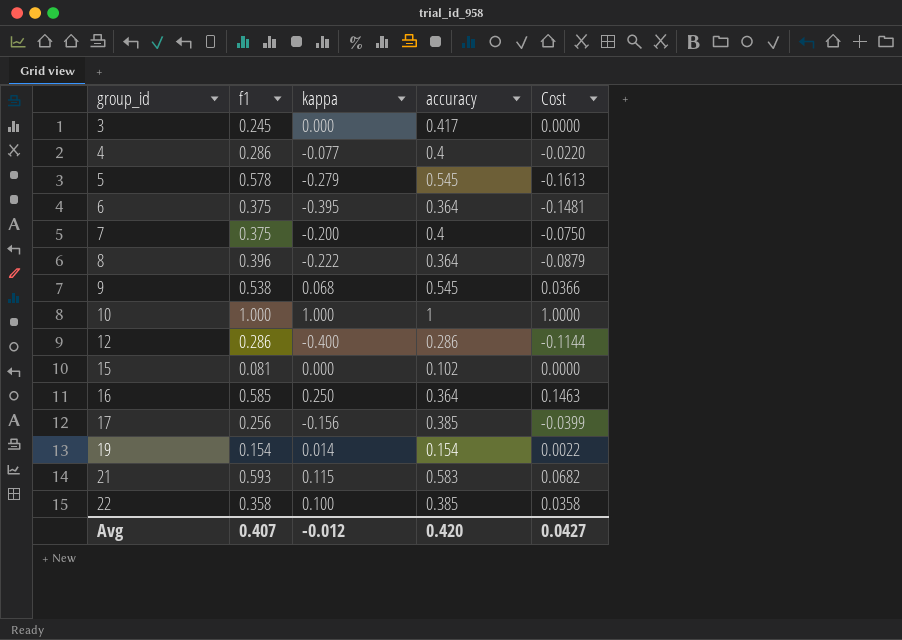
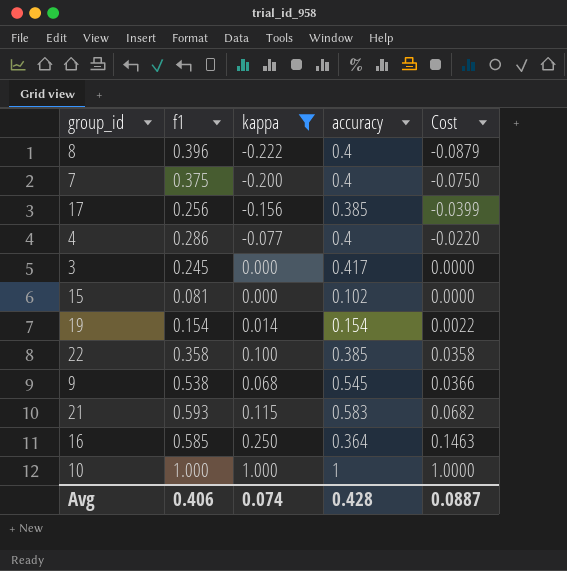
filter: none -> kappa >= -0.222
row order: group_id ascending -> Cost ascending
8 | accuracy: 0.364 -> 0.4
Avg | f1: 0.407 -> 0.406
Avg | kappa: -0.012 -> 0.074
Avg | accuracy: 0.420 -> 0.428
Avg | Cost: 0.0427 -> 0.0887

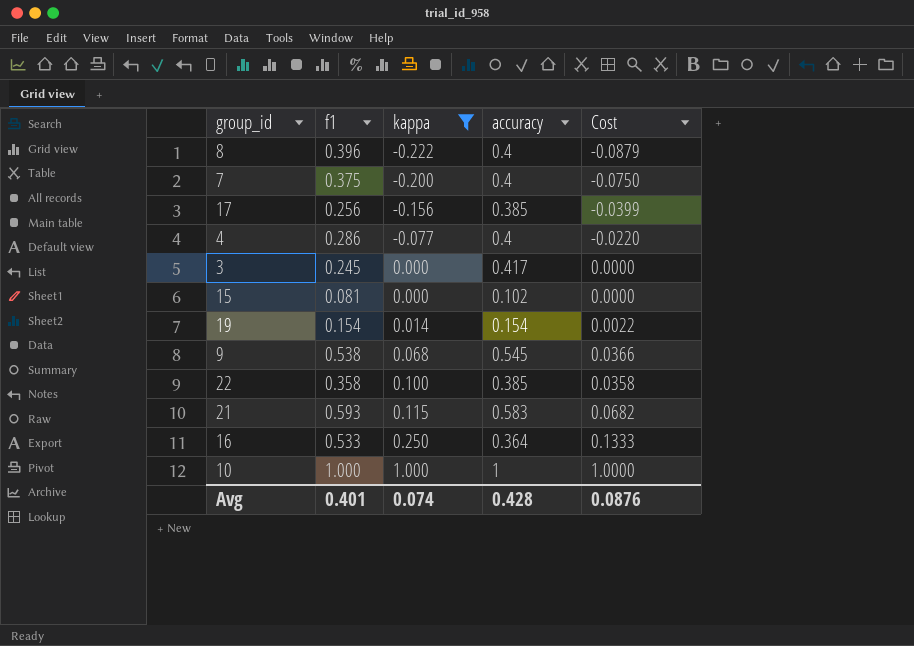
row order: Cost ascending -> kappa ascending
16 | f1: 0.585 -> 0.533
16 | Cost: 0.1463 -> 0.1333
Avg | f1: 0.406 -> 0.401
Avg | Cost: 0.0887 -> 0.0876

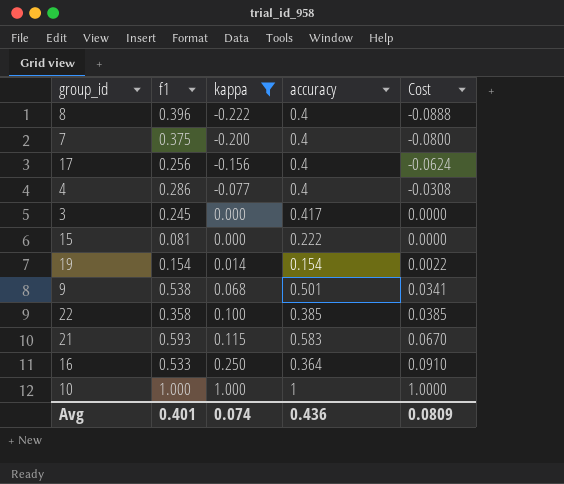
column Cost | formula: [f1] * [kappa] -> [kappa] * [accuracy]
17 | accuracy: 0.385 -> 0.4
15 | accuracy: 0.102 -> 0.222
9 | accuracy: 0.545 -> 0.501
Avg | accuracy: 0.428 -> 0.436
Avg | Cost: 0.0876 -> 0.0809

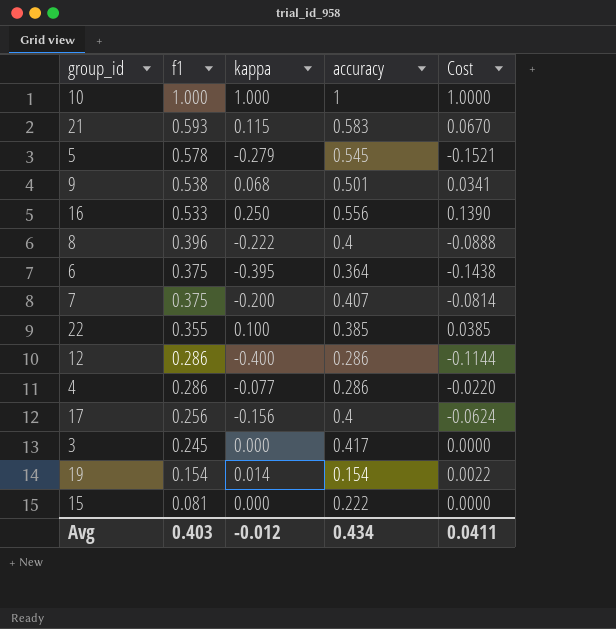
filter: kappa >= -0.222 -> none
row order: kappa ascending -> f1 descending
16 | accuracy: 0.364 -> 0.556
16 | Cost: 0.0910 -> 0.1390
7 | accuracy: 0.4 -> 0.407
7 | Cost: -0.0800 -> -0.0814
22 | f1: 0.358 -> 0.355
4 | accuracy: 0.4 -> 0.286
4 | Cost: -0.0308 -> -0.0220
Avg | f1: 0.401 -> 0.403
Avg | kappa: 0.074 -> -0.012
Avg | accuracy: 0.436 -> 0.434
Avg | Cost: 0.0809 -> 0.0411

